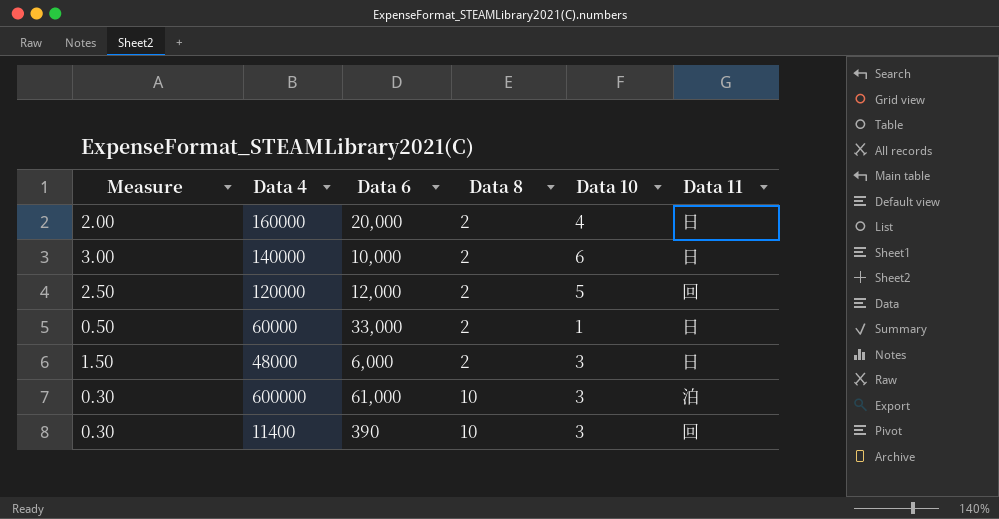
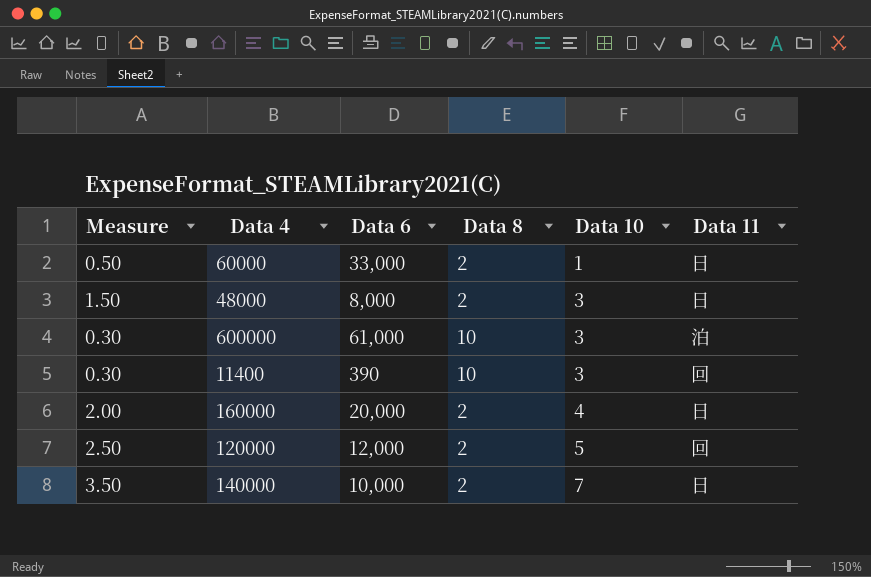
row order: Data 8 ascending -> Data 10 ascending
48000 | Data 6: 6,000 -> 8,000
140000 | Measure: 3.00 -> 3.50
140000 | Data 10: 6 -> 7

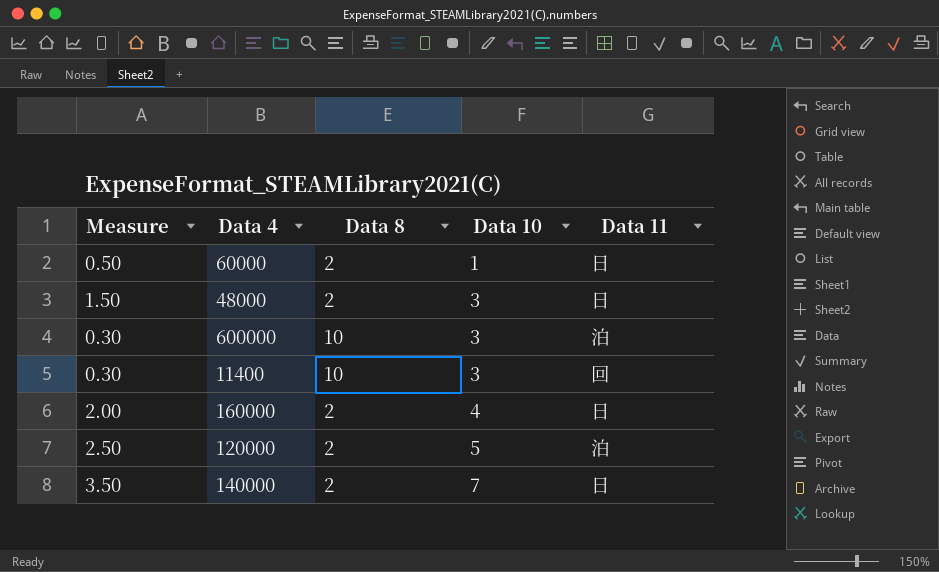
column Data 6 | position: 3 -> none
120000 | Data 11: 回 -> 泊

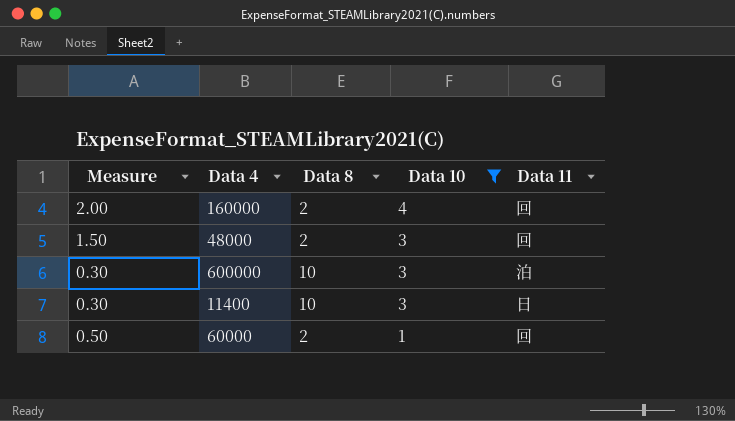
filter: none -> Data 10 <= 4
row order: Data 10 ascending -> Data 10 descending
160000 | Data 11: 日 -> 回
48000 | Data 11: 日 -> 回
11400 | Data 11: 回 -> 日
60000 | Data 11: 日 -> 回

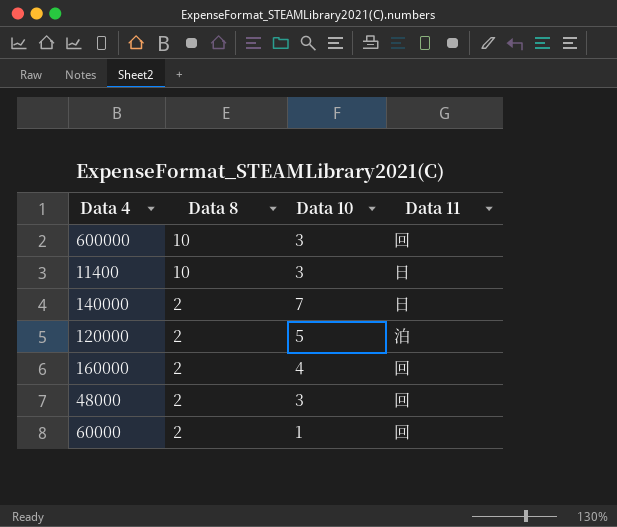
filter: Data 10 <= 4 -> none
row order: Data 10 descending -> Data 8 descending
column Measure | formula: [Data 10] / [Data 8] -> none
600000 | Data 11: 泊 -> 回

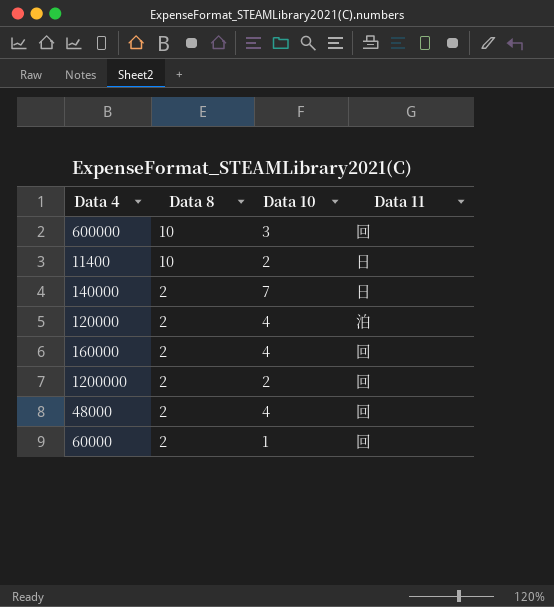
11400 | Data 10: 3 -> 2
120000 | Data 10: 5 -> 4
row 1200000: none -> 2 | 2 | 回
48000 | Data 10: 3 -> 4

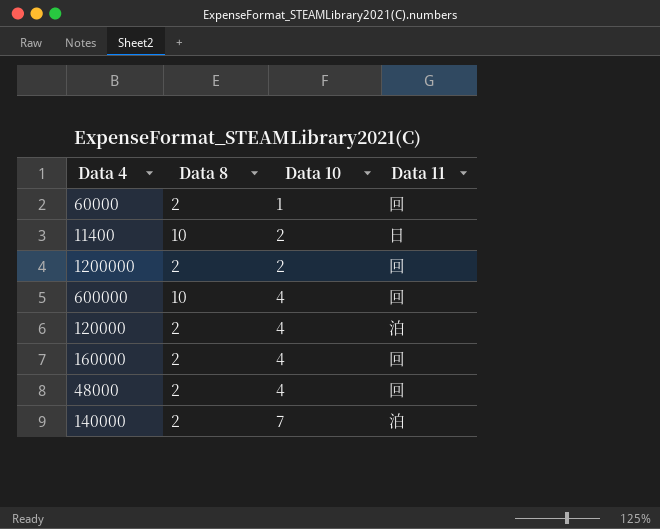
row order: Data 8 descending -> Data 10 ascending
600000 | Data 10: 3 -> 4
140000 | Data 11: 日 -> 泊

